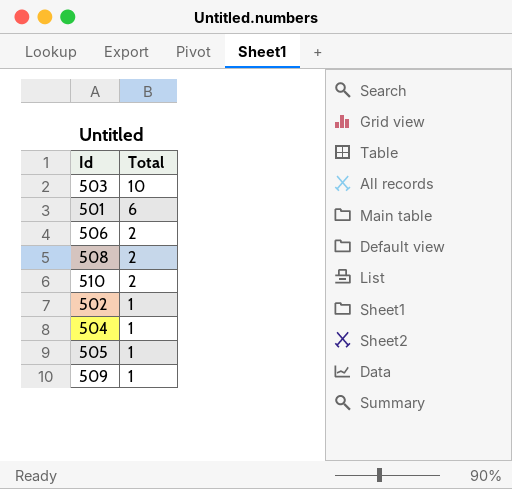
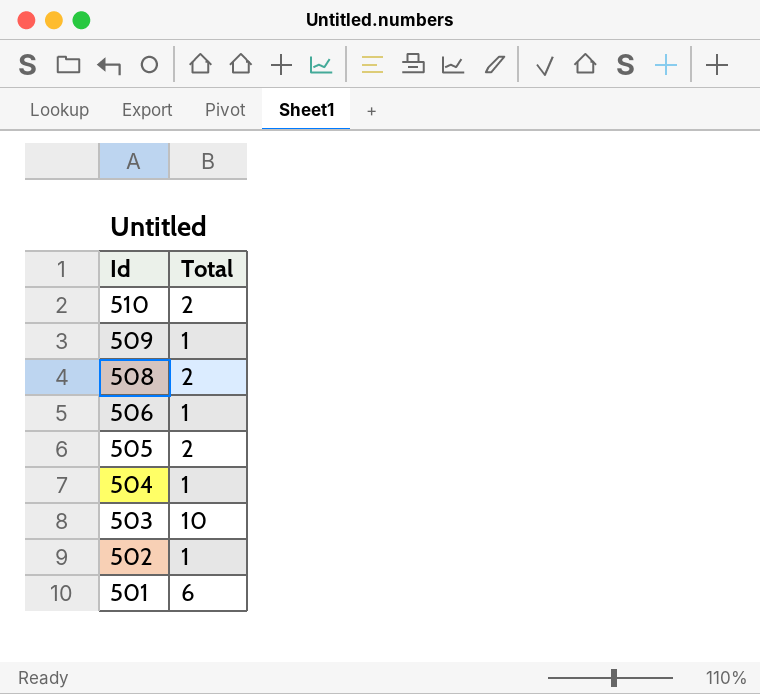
row order: Total descending -> Id descending
506 | Total: 2 -> 1
505 | Total: 1 -> 2

